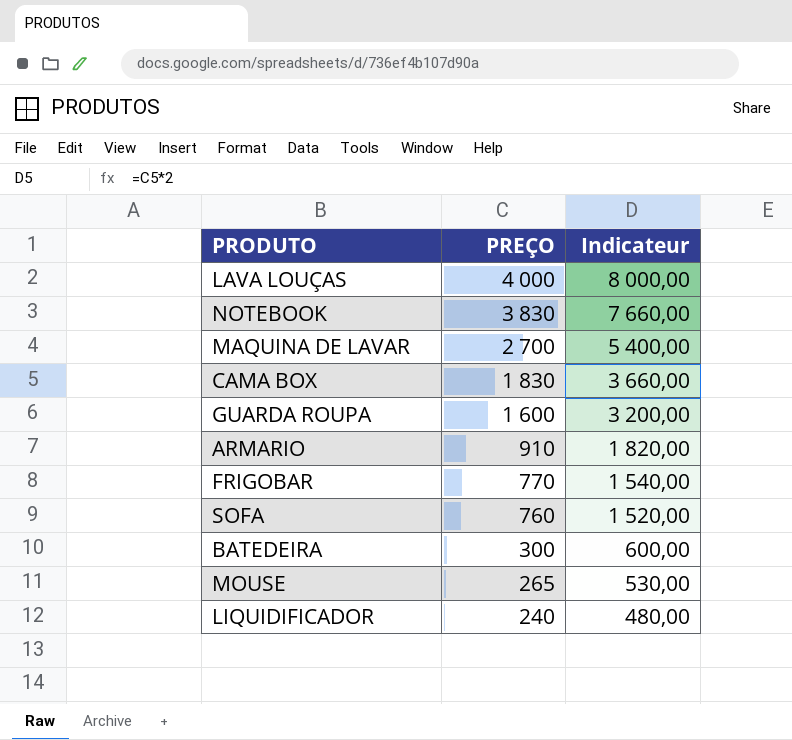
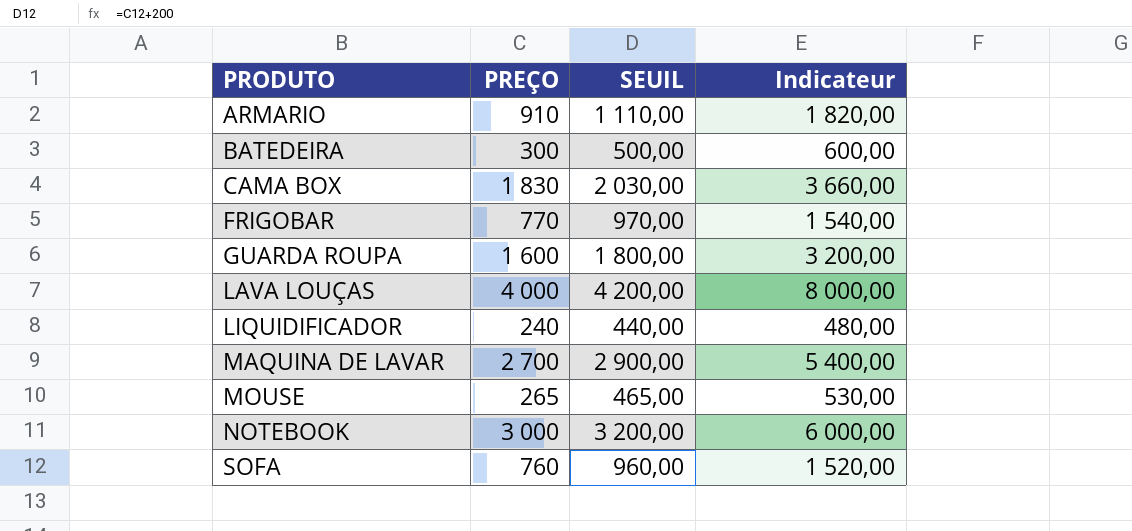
row order: PREÇO descending -> PRODUTO ascending
column SEUIL | formula: none -> [PREÇO] + 200
NOTEBOOK | PREÇO: 3 830 -> 3 000
NOTEBOOK | Indicateur: 7 660,00 -> 6 000,00

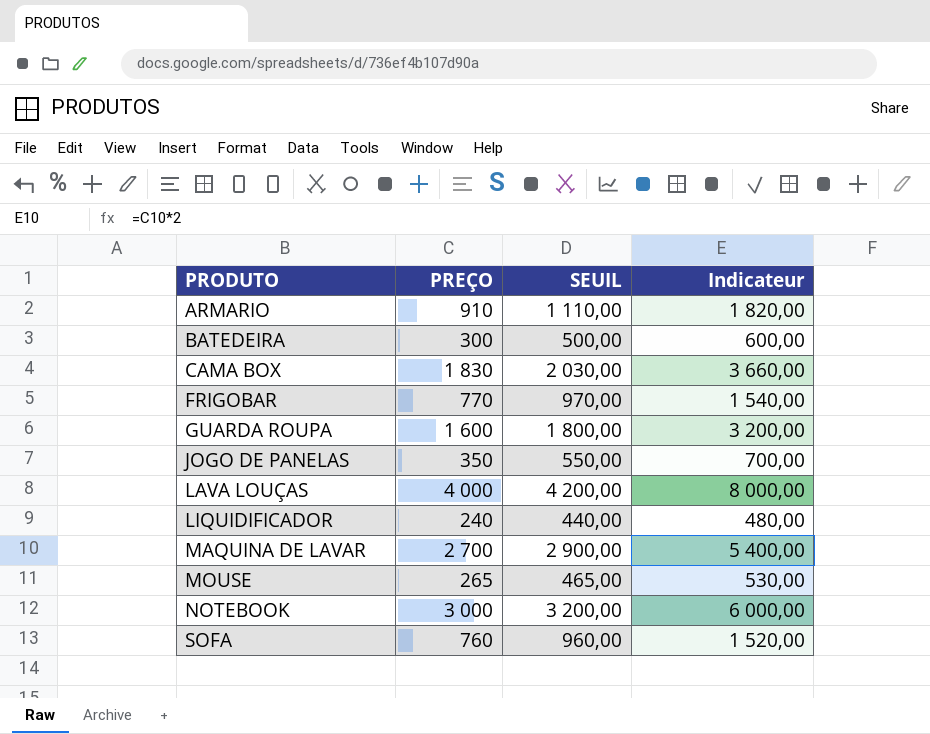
row JOGO DE PANELAS: none -> 350 | 550,00 | 700,00

